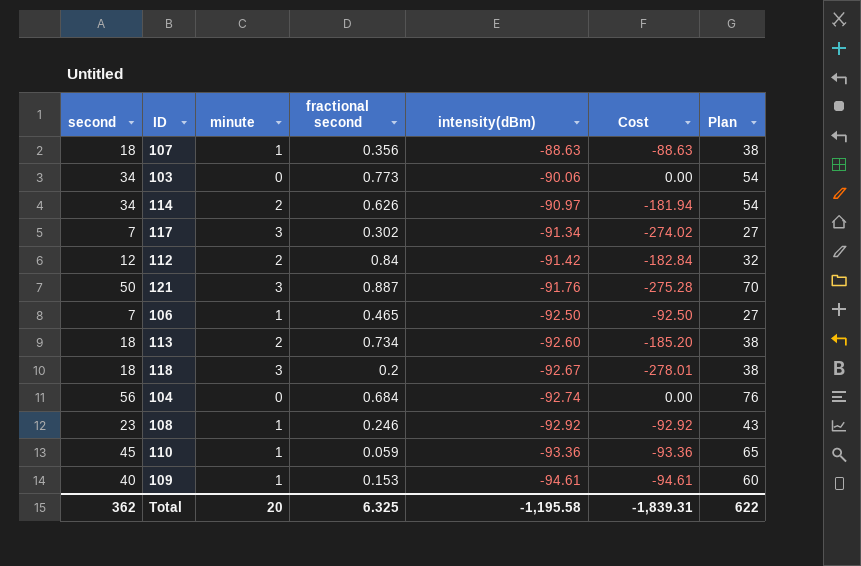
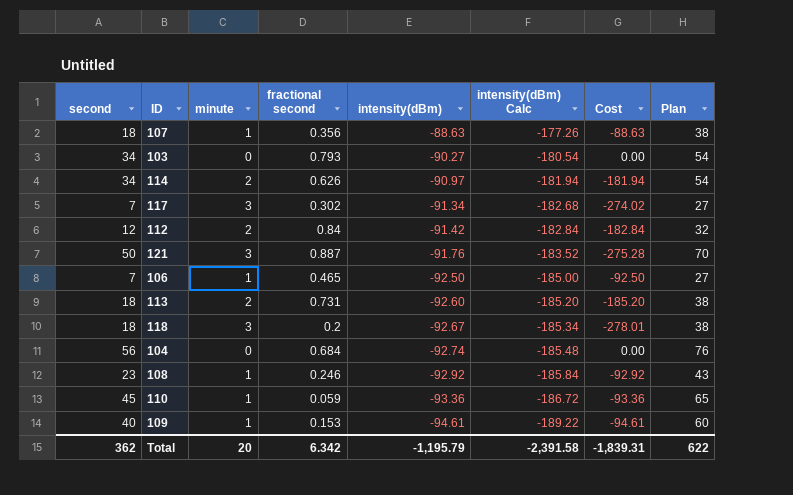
column intensity(dBm) Calc | formula: none -> [intensity(dBm)] * 2
103 | fractional second: 0.773 -> 0.793
103 | intensity(dBm): -90.06 -> -90.27
113 | fractional second: 0.734 -> 0.731
Total | fractional second: 6.325 -> 6.342
Total | intensity(dBm): -1,195.58 -> -1,195.79

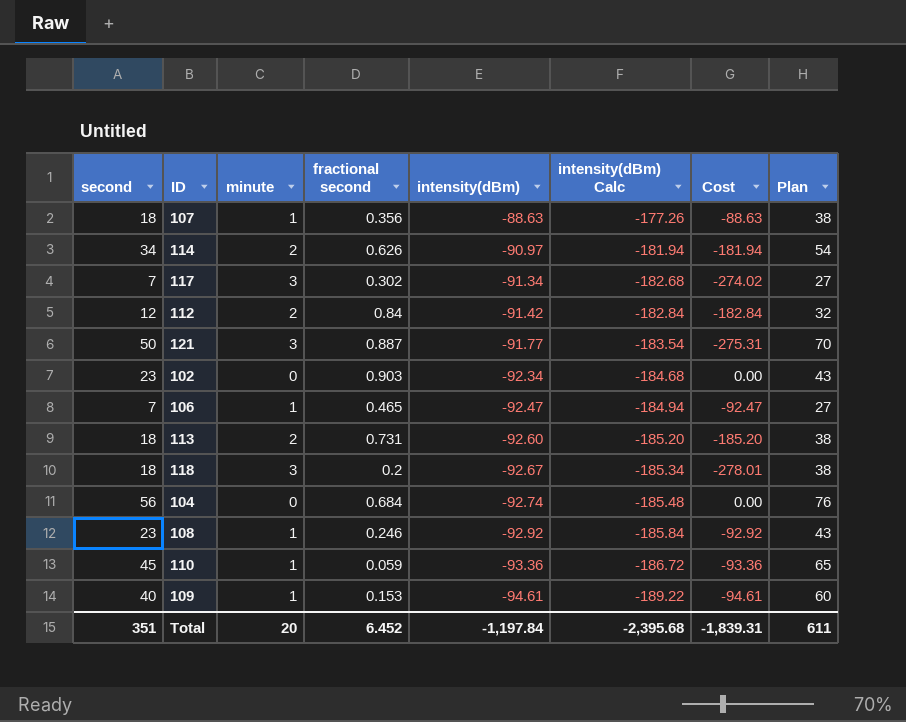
row 103: 34 | 0 | 0.793 | -90.27 | -180.54 | 0.00 | 54 -> none
121 | intensity(dBm): -91.76 -> -91.77
121 | intensity(dBm) Calc: -183.52 -> -183.54
121 | Cost: -275.28 -> -275.31
row 102: none -> 23 | 0 | 0.903 | -92.34 | -184.68 | 0.00 | 43
106 | intensity(dBm): -92.50 -> -92.47
106 | intensity(dBm) Calc: -185.00 -> -184.94
106 | Cost: -92.50 -> -92.47
Total | second: 362 -> 351
Total | fractional second: 6.342 -> 6.452
Total | intensity(dBm): -1,195.79 -> -1,197.84
Total | intensity(dBm) Calc: -2,391.58 -> -2,395.68
Total | Plan: 622 -> 611

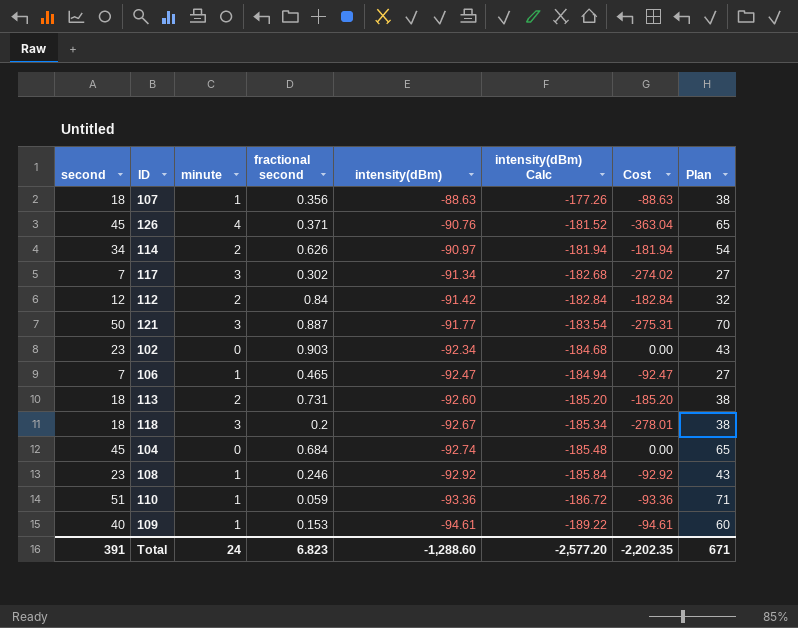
row 126: none -> 45 | 4 | 0.371 | -90.76 | -181.52 | -363.04 | 65
104 | second: 56 -> 45
104 | Plan: 76 -> 65
110 | second: 45 -> 51
110 | Plan: 65 -> 71
Total | second: 351 -> 391
Total | minute: 20 -> 24
Total | fractional second: 6.452 -> 6.823
Total | intensity(dBm): -1,197.84 -> -1,288.60
Total | intensity(dBm) Calc: -2,395.68 -> -2,577.20
Total | Cost: -1,839.31 -> -2,202.35
Total | Plan: 611 -> 671

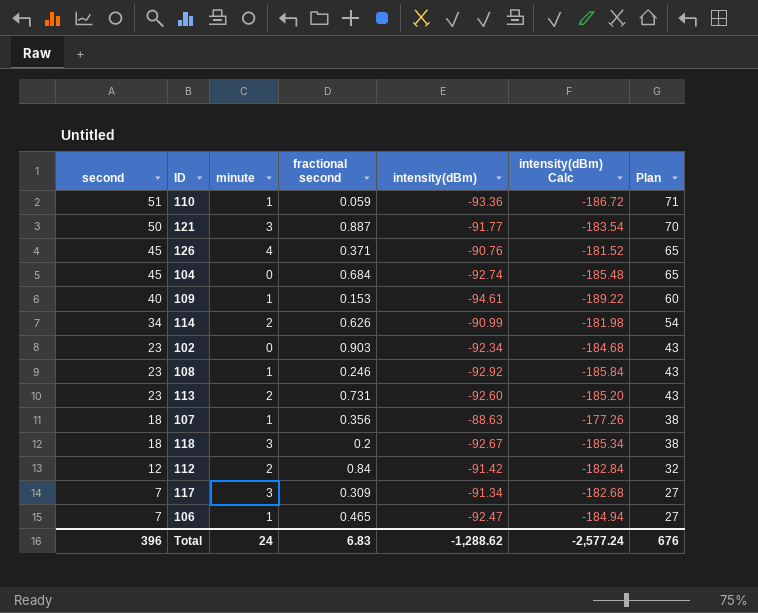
row order: intensity(dBm) descending -> second descending
column Cost | formula: [minute] * [intensity(dBm)] -> none
114 | intensity(dBm): -90.97 -> -90.99
114 | intensity(dBm) Calc: -181.94 -> -181.98
113 | second: 18 -> 23
113 | Plan: 38 -> 43
117 | fractional second: 0.302 -> 0.309
Total | second: 391 -> 396
Total | fractional second: 6.823 -> 6.83
Total | intensity(dBm): -1,288.60 -> -1,288.62
Total | intensity(dBm) Calc: -2,577.20 -> -2,577.24
Total | Plan: 671 -> 676

